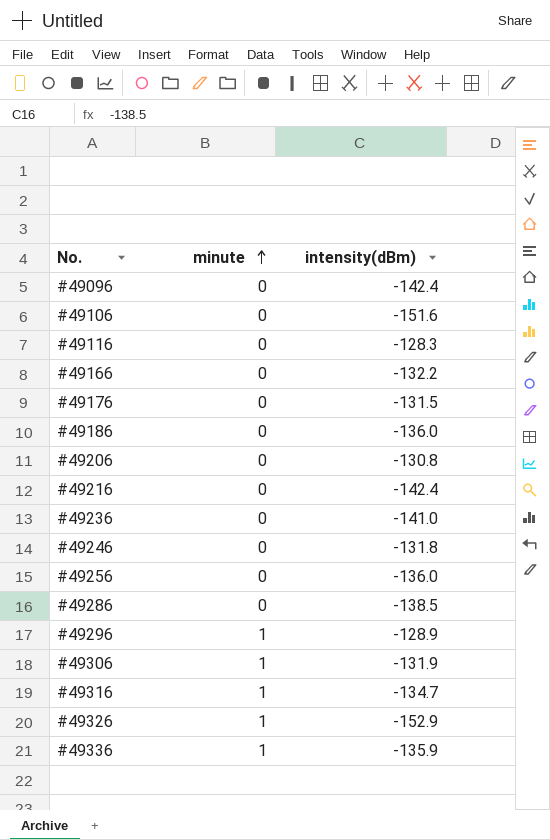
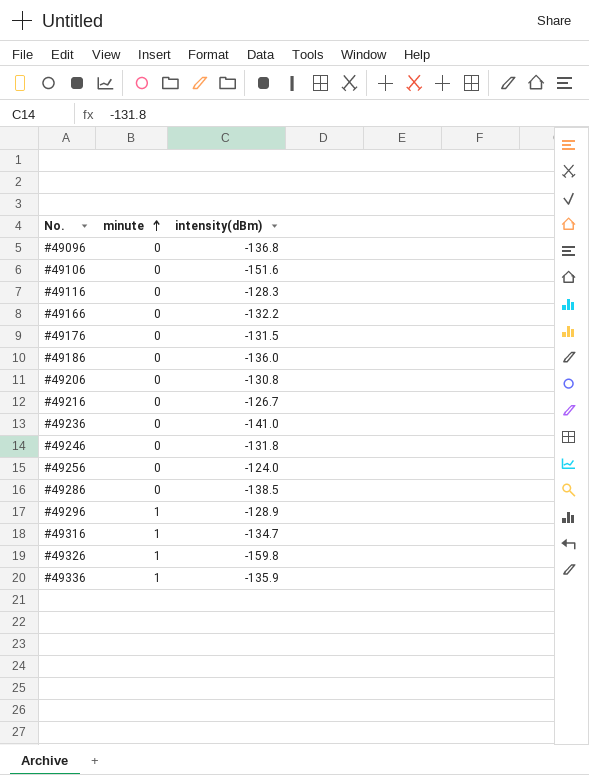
row #49306: 1 | -131.9 -> none
#49096 | intensity(dBm): -142.4 -> -136.8
#49216 | intensity(dBm): -142.4 -> -126.7
#49256 | intensity(dBm): -136.0 -> -124.0
#49326 | intensity(dBm): -152.9 -> -159.8

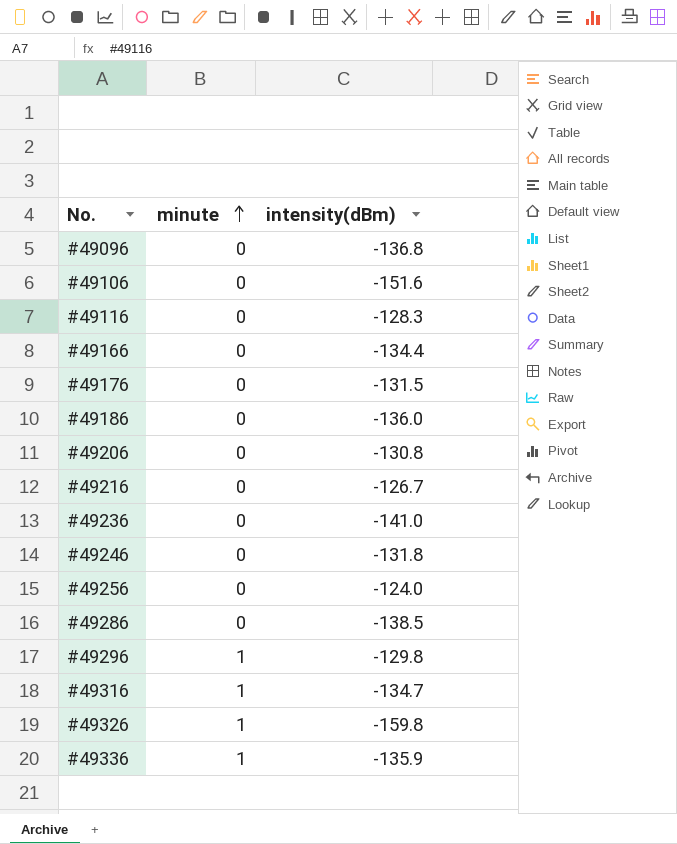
#49166 | intensity(dBm): -132.2 -> -134.4
#49296 | intensity(dBm): -128.9 -> -129.8

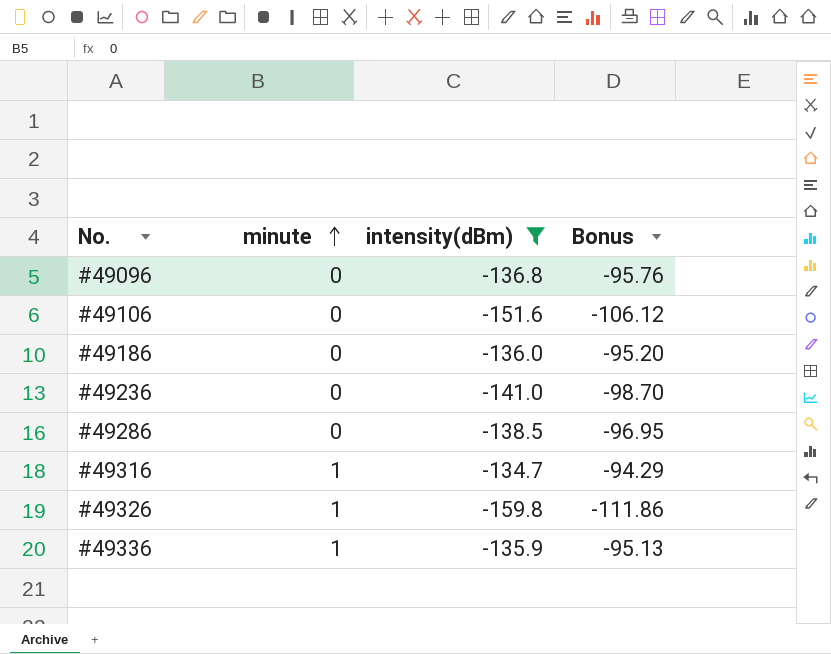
filter: none -> intensity(dBm) <= -134.7
column Bonus | formula: none -> [intensity(dBm)] * 0.7

